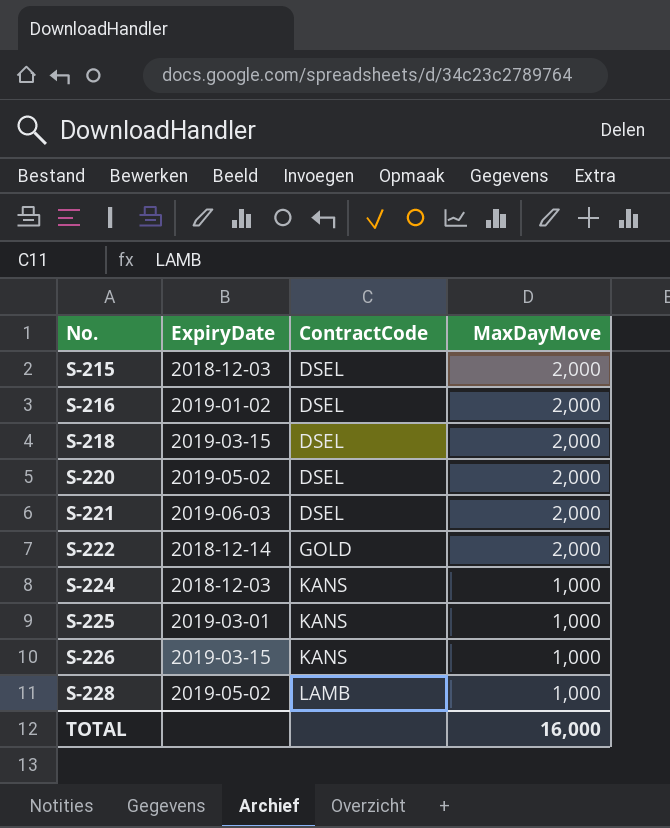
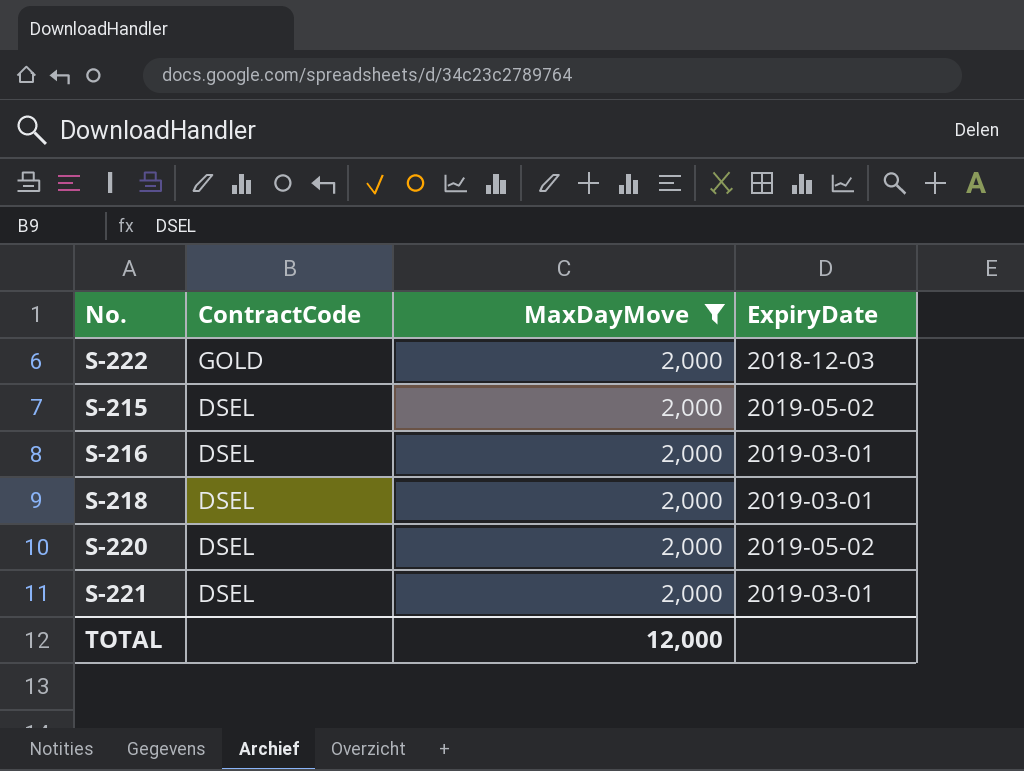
filter: none -> MaxDayMove = 2,000
row order: No. ascending -> ContractCode descending
column ExpiryDate | position: 2 -> 4
S-222 | ExpiryDate: 2018-12-14 -> 2018-12-03
S-215 | ExpiryDate: 2018-12-03 -> 2019-05-02
S-216 | ExpiryDate: 2019-01-02 -> 2019-03-01
S-218 | ExpiryDate: 2019-03-15 -> 2019-03-01
S-221 | ExpiryDate: 2019-06-03 -> 2019-03-01
TOTAL | MaxDayMove: 16,000 -> 12,000

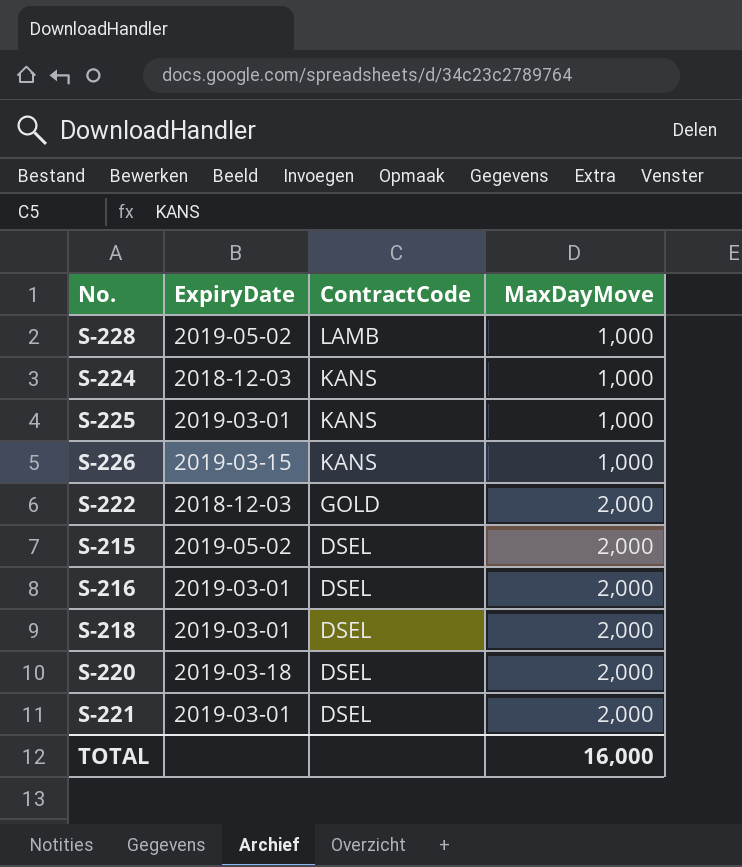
filter: MaxDayMove = 2,000 -> none
column ExpiryDate | position: 4 -> 2
S-220 | ExpiryDate: 2019-05-02 -> 2019-03-18
TOTAL | MaxDayMove: 12,000 -> 16,000

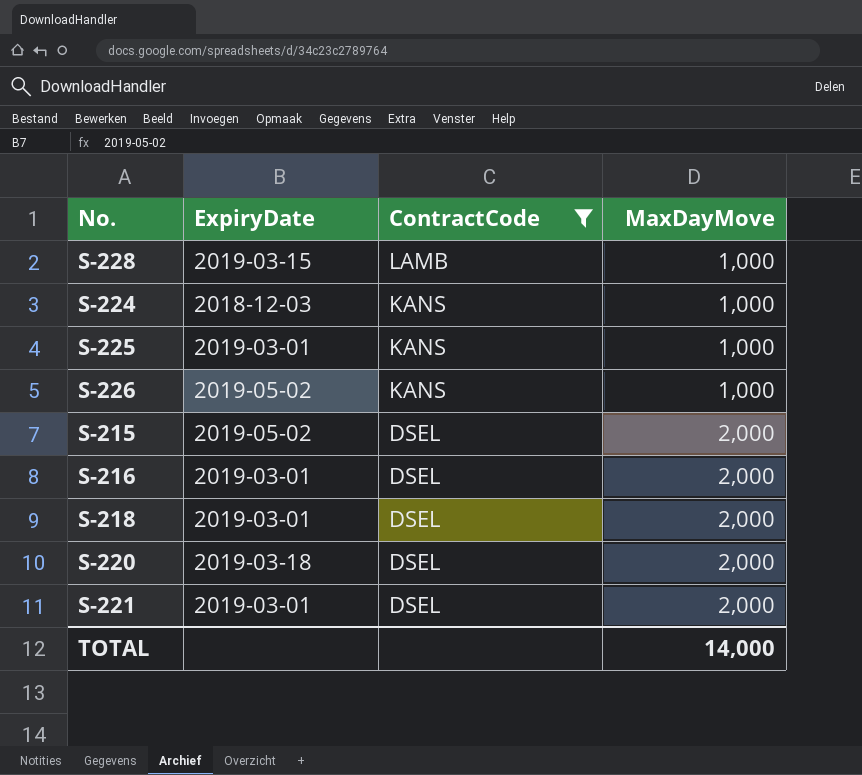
filter: none -> ContractCode != GOLD
S-228 | ExpiryDate: 2019-05-02 -> 2019-03-15
S-226 | ExpiryDate: 2019-03-15 -> 2019-05-02
TOTAL | MaxDayMove: 16,000 -> 14,000

